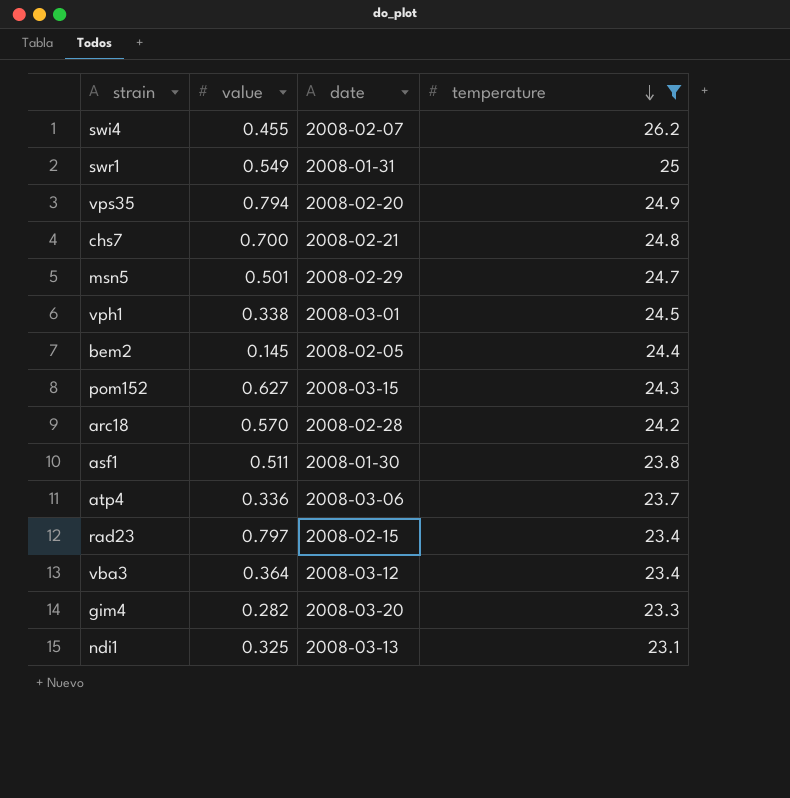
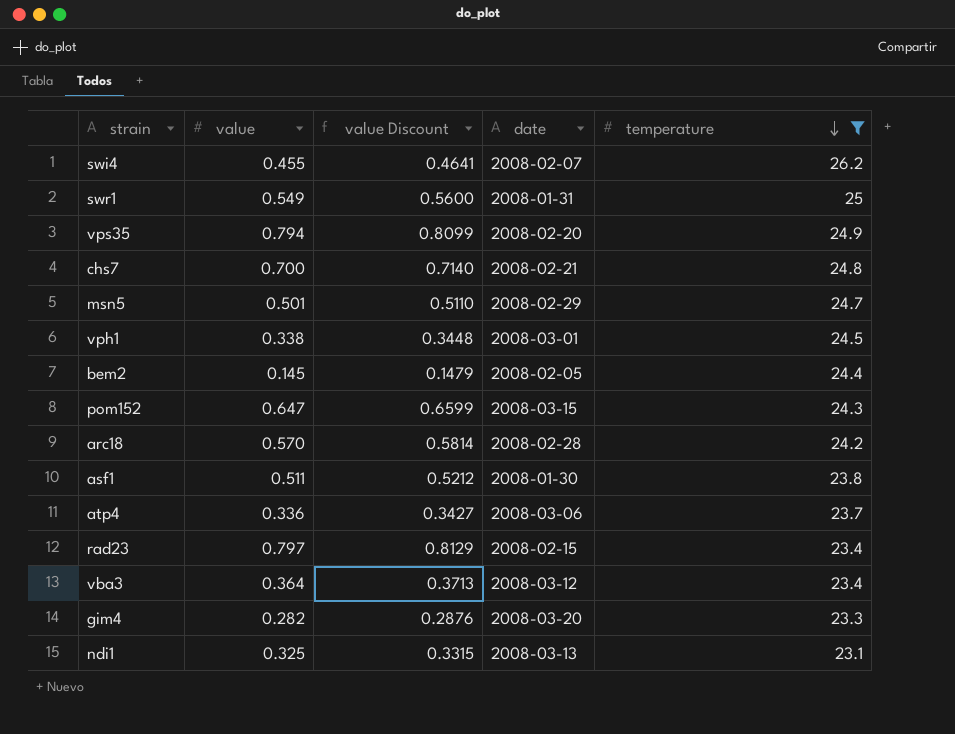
column value Discount | formula: none -> [value] * 1.02
pom152 | value: 0.627 -> 0.647

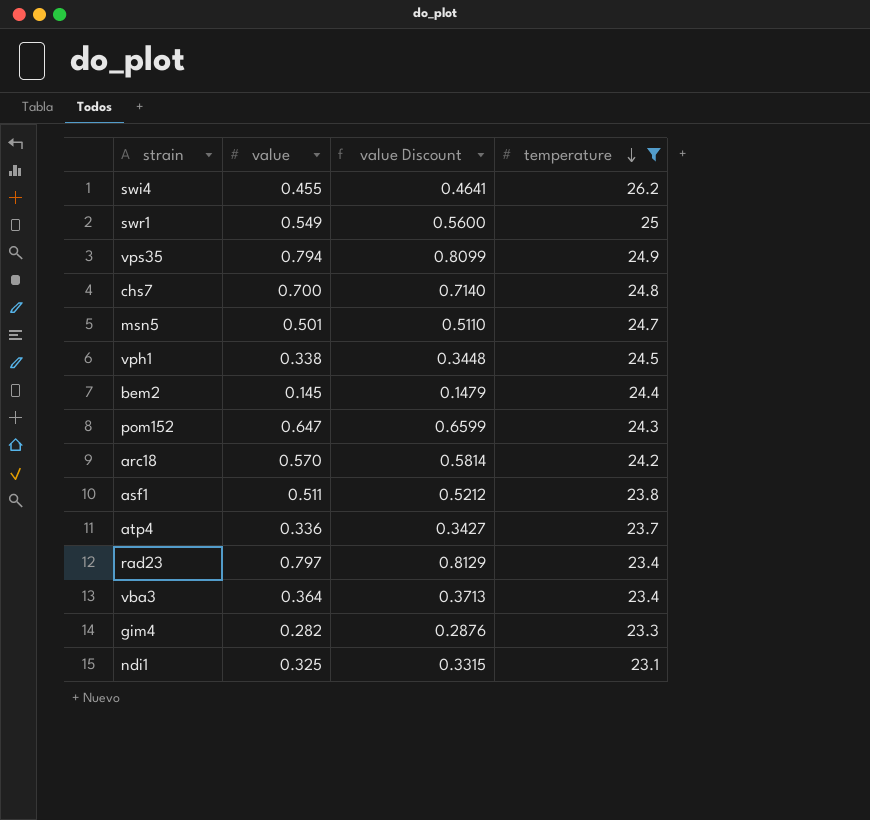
column date | position: 4 -> none

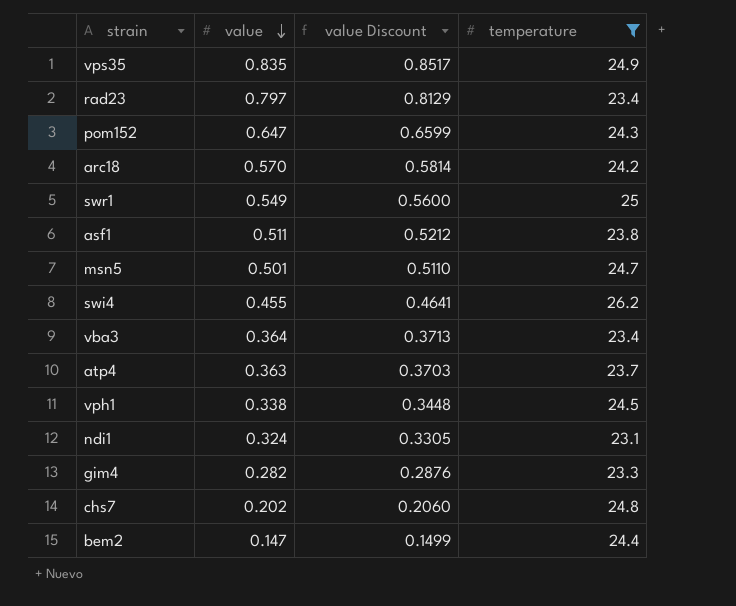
row order: temperature descending -> value descending
vps35 | value: 0.794 -> 0.835
vps35 | value Discount: 0.8099 -> 0.8517
atp4 | value: 0.336 -> 0.363
atp4 | value Discount: 0.3427 -> 0.3703
ndi1 | value: 0.325 -> 0.324
ndi1 | value Discount: 0.3315 -> 0.3305
chs7 | value: 0.700 -> 0.202
chs7 | value Discount: 0.7140 -> 0.2060
bem2 | value: 0.145 -> 0.147
bem2 | value Discount: 0.1479 -> 0.1499

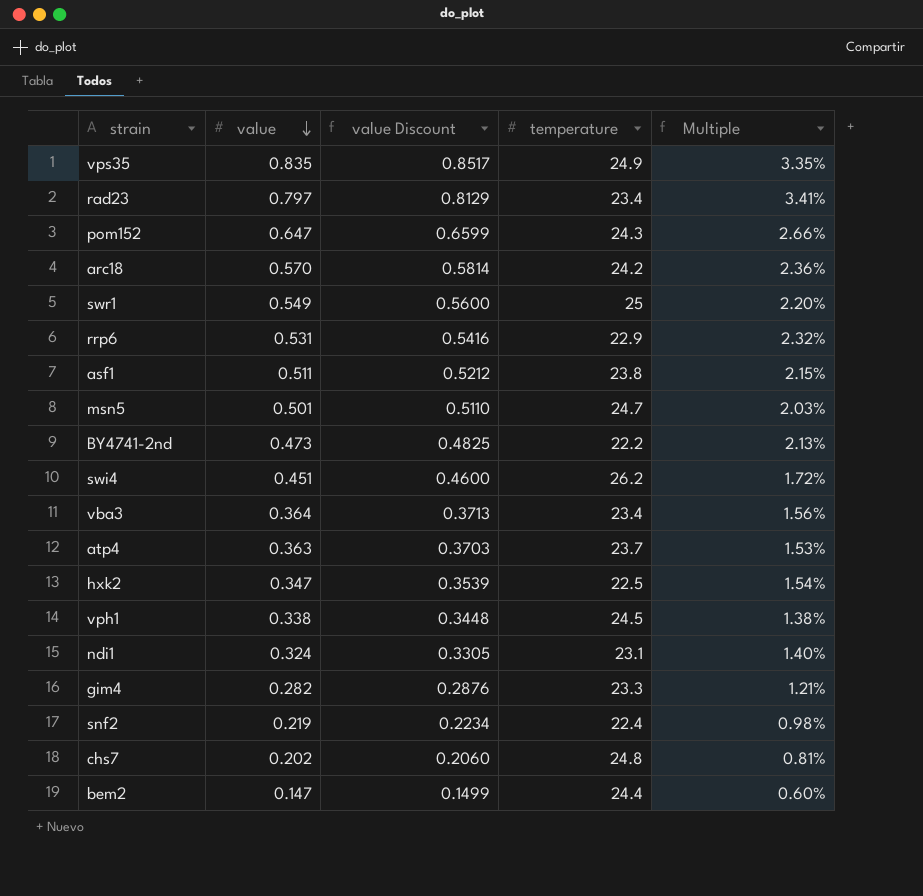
filter: temperature >= 23.1 -> none
column Multiple | formula: none -> [value] / [temperature]
swi4 | value: 0.455 -> 0.451
swi4 | value Discount: 0.4641 -> 0.4600

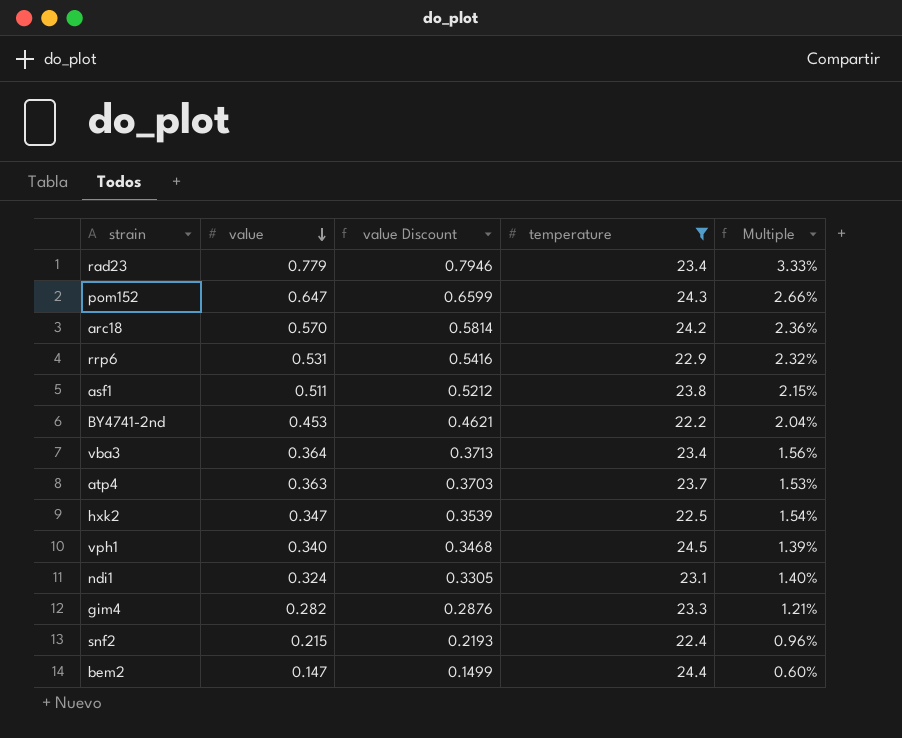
filter: none -> temperature <= 24.5
rad23 | value: 0.797 -> 0.779
rad23 | value Discount: 0.8129 -> 0.7946
rad23 | Multiple: 3.41% -> 3.33%
BY4741-2nd | value: 0.473 -> 0.453
BY4741-2nd | value Discount: 0.4825 -> 0.4621
BY4741-2nd | Multiple: 2.13% -> 2.04%
vph1 | value: 0.338 -> 0.340
vph1 | value Discount: 0.3448 -> 0.3468
vph1 | Multiple: 1.38% -> 1.39%
snf2 | value: 0.219 -> 0.215
snf2 | value Discount: 0.2234 -> 0.2193
snf2 | Multiple: 0.98% -> 0.96%

